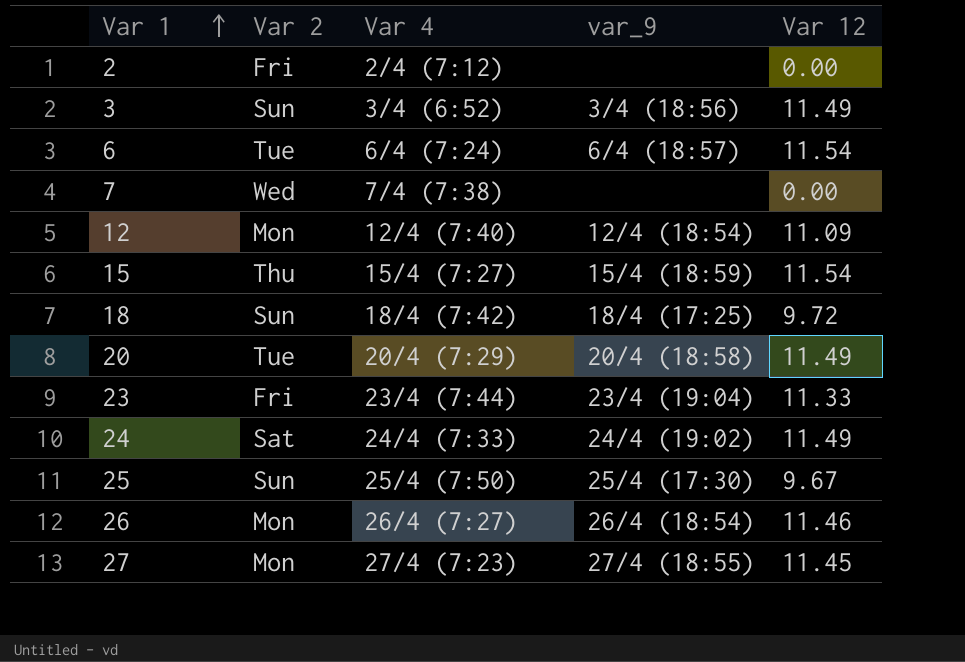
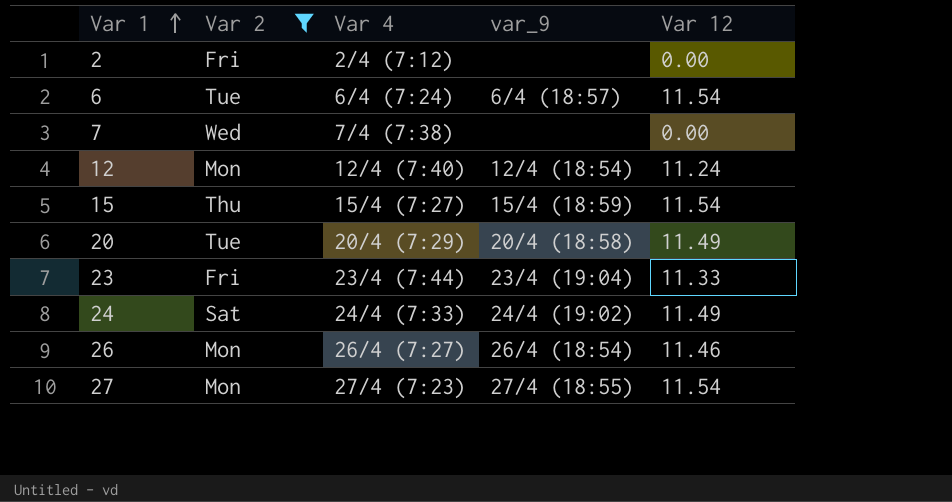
filter: none -> Var 2 != Sun
12 | Var 12: 11.09 -> 11.24
27 | Var 12: 11.45 -> 11.54

